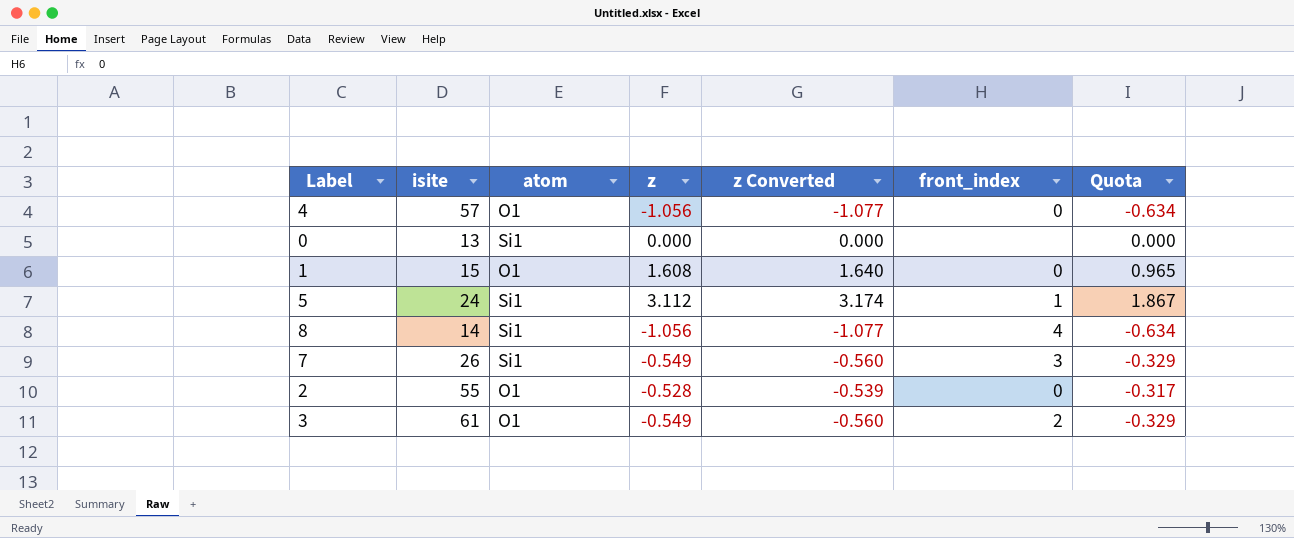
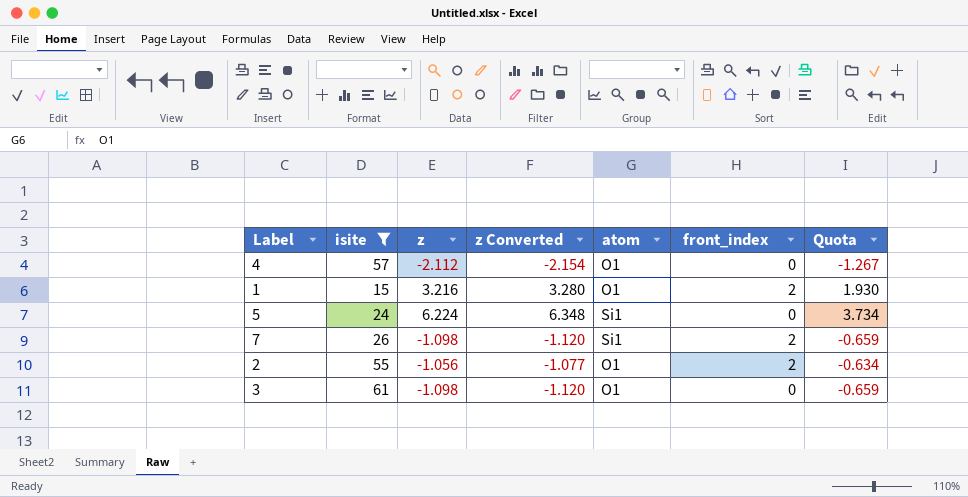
filter: none -> isite >= 15
column atom | position: 3 -> 5
4 | z: -1.056 -> -2.112
4 | z Converted: -1.077 -> -2.154
4 | Quota: -0.634 -> -1.267
1 | z: 1.608 -> 3.216
1 | z Converted: 1.640 -> 3.280
1 | front_index: 0 -> 2
1 | Quota: 0.965 -> 1.930
5 | z: 3.112 -> 6.224
5 | z Converted: 3.174 -> 6.348
5 | front_index: 1 -> 0
5 | Quota: 1.867 -> 3.734
7 | z: -0.549 -> -1.098
7 | z Converted: -0.560 -> -1.120
7 | front_index: 3 -> 2
7 | Quota: -0.329 -> -0.659
2 | z: -0.528 -> -1.056
2 | z Converted: -0.539 -> -1.077
2 | front_index: 0 -> 2
2 | Quota: -0.317 -> -0.634
3 | z: -0.549 -> -1.098
3 | z Converted: -0.560 -> -1.120
3 | front_index: 2 -> 0
3 | Quota: -0.329 -> -0.659

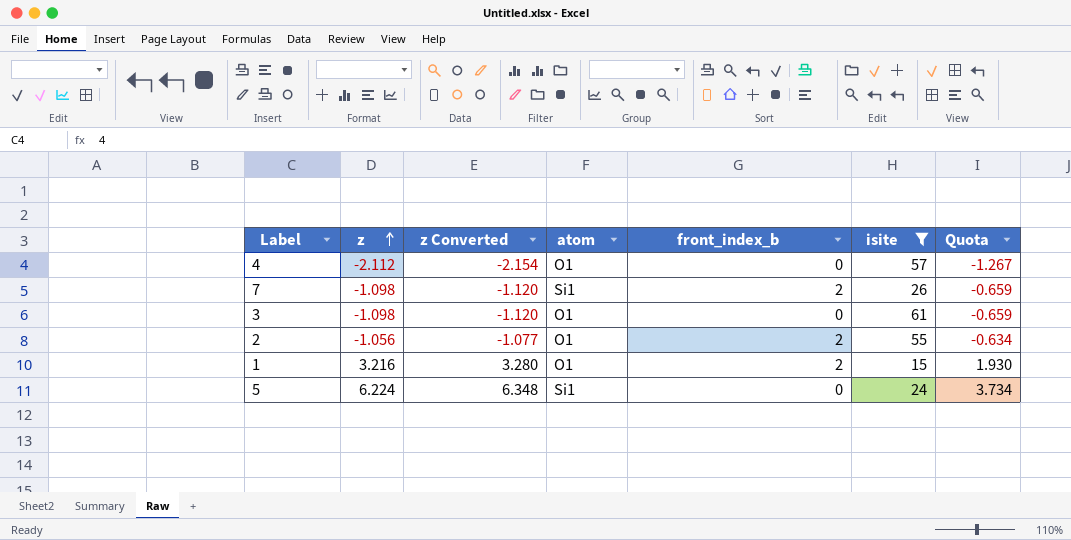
row order: none -> z ascending
column name: front_index -> front_index_b
column isite | position: 2 -> 6

